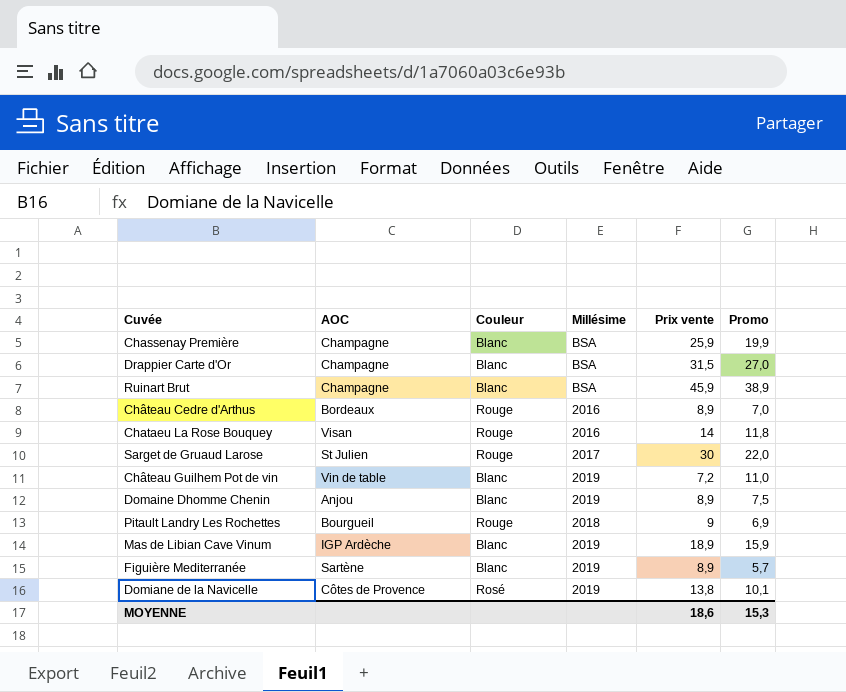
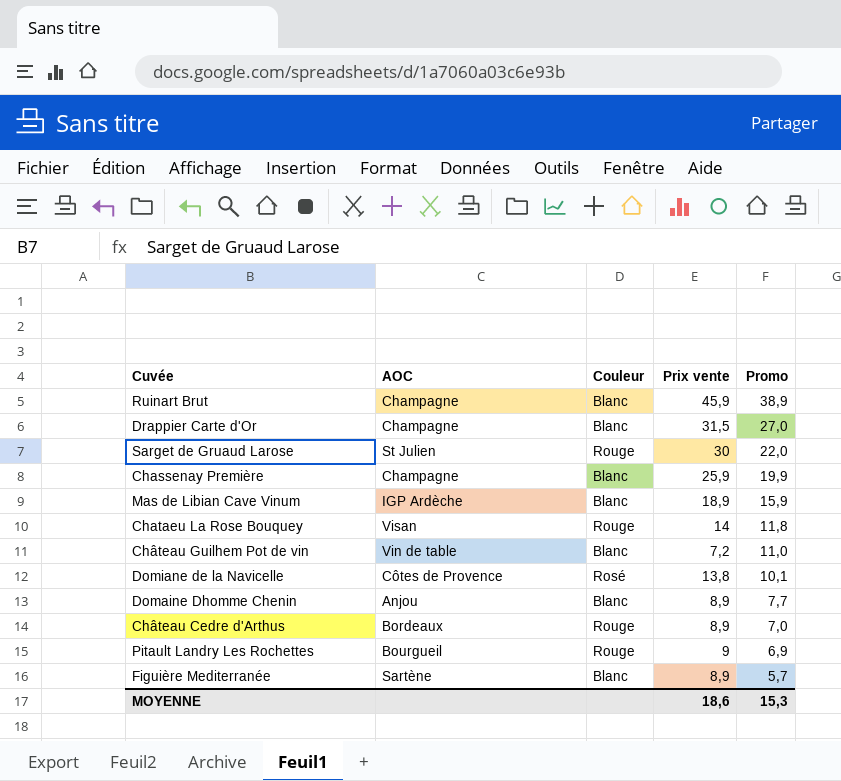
row order: none -> Promo descending
column Millésime | position: 4 -> none
Domaine Dhomme Chenin | Promo: 7,5 -> 7,7

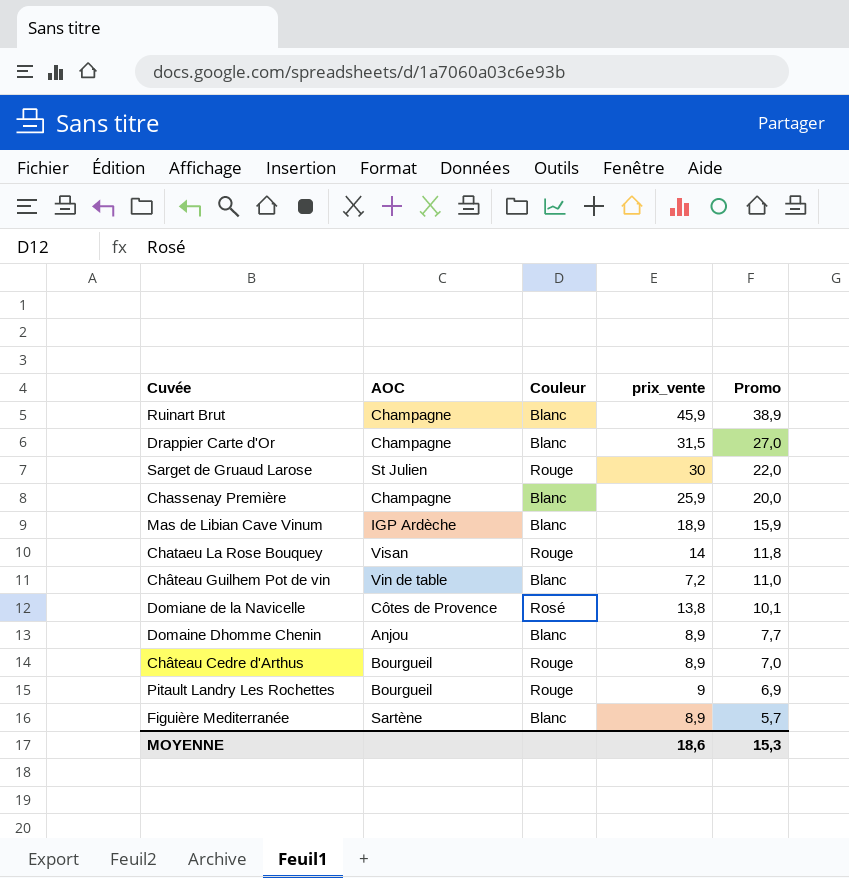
column name: Prix vente -> prix_vente
Chassenay Première | Promo: 19,9 -> 20,0
Château Cedre d'Arthus | AOC: Bordeaux -> Bourgueil

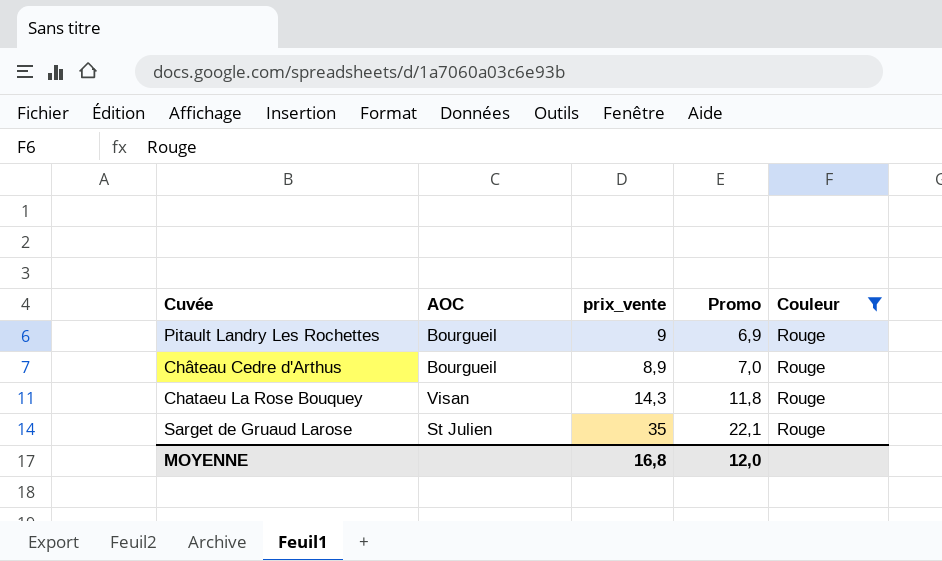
filter: none -> Couleur = Rouge
row order: Promo descending -> Promo ascending
column Couleur | position: 3 -> 5
Chataeu La Rose Bouquey | prix_vente: 14 -> 14,3
Sarget de Gruaud Larose | prix_vente: 30 -> 35
Sarget de Gruaud Larose | Promo: 22,0 -> 22,1
MOYENNE | prix_vente: 18,6 -> 16,8
MOYENNE | Promo: 15,3 -> 12,0

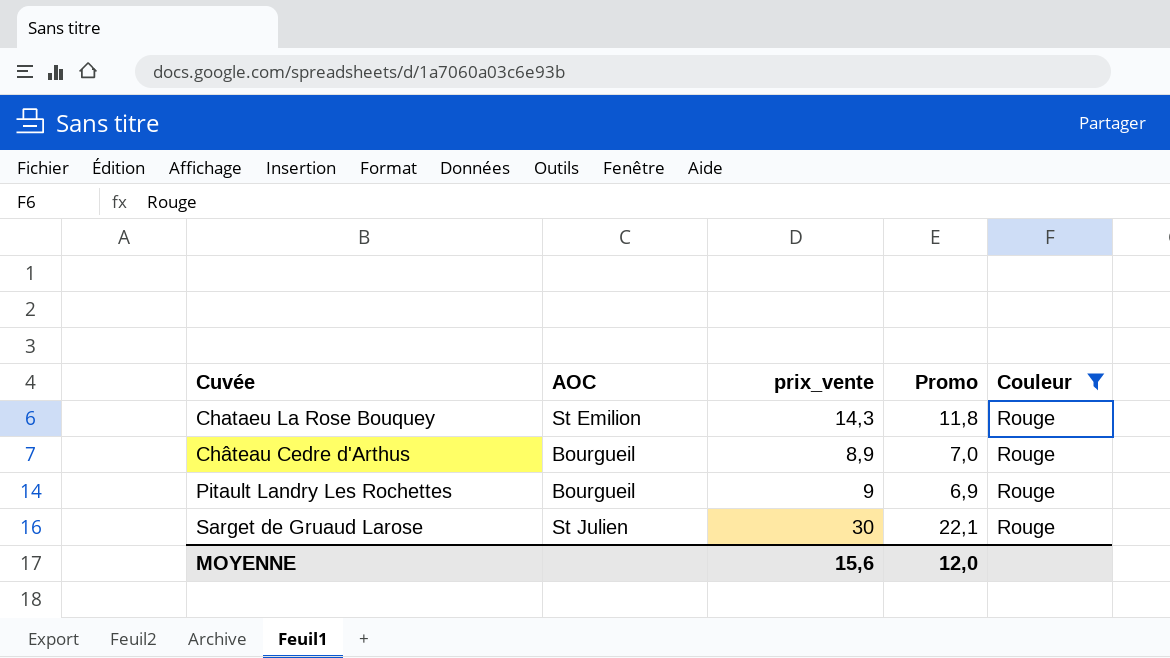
row order: Promo ascending -> Cuvée ascending
Chataeu La Rose Bouquey | AOC: Visan -> St Emilion
Sarget de Gruaud Larose | prix_vente: 35 -> 30
MOYENNE | prix_vente: 16,8 -> 15,6

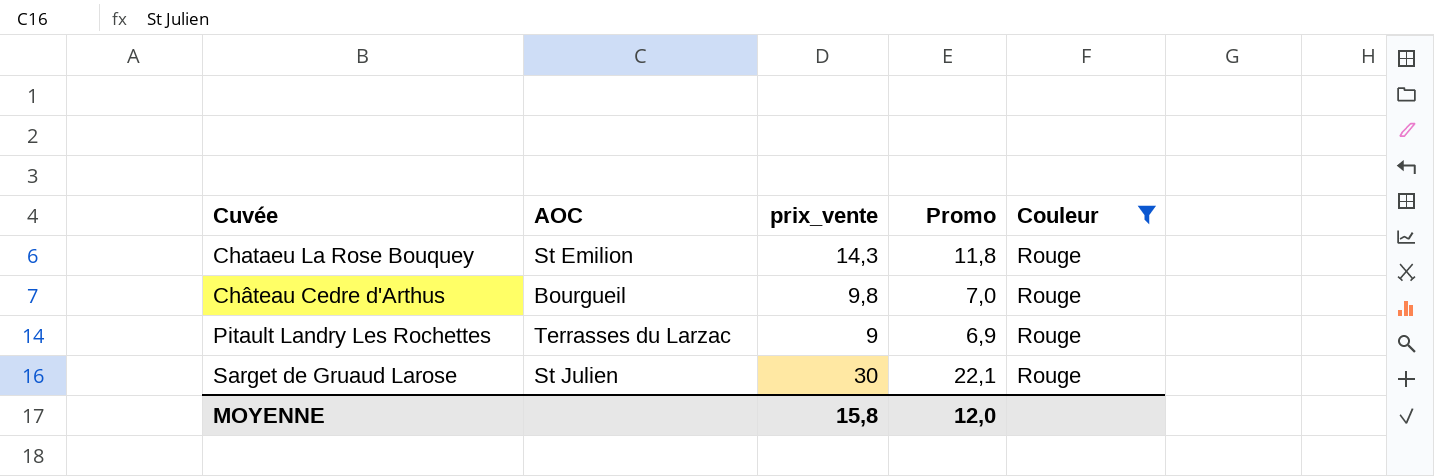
Château Cedre d'Arthus | prix_vente: 8,9 -> 9,8
Pitault Landry Les Rochettes | AOC: Bourgueil -> Terrasses du Larzac
MOYENNE | prix_vente: 15,6 -> 15,8

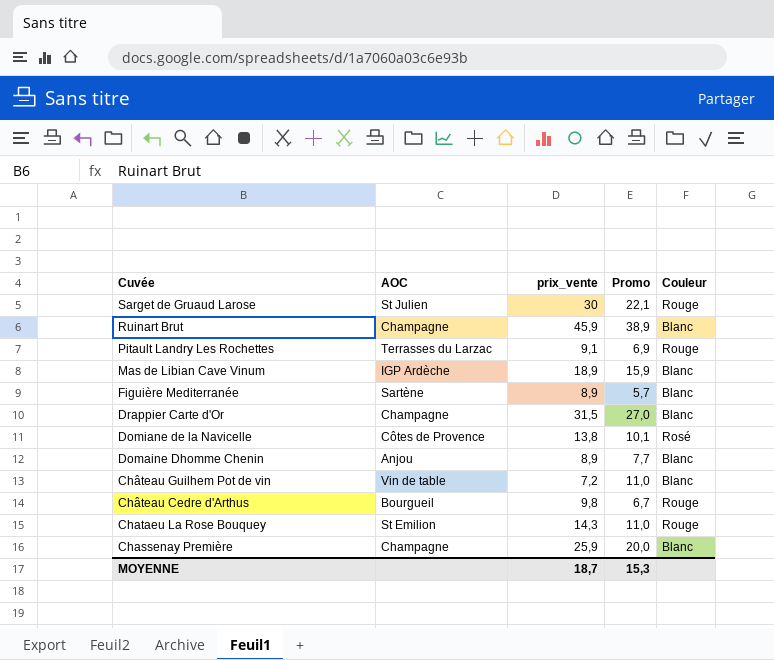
filter: Couleur = Rouge -> none
row order: Cuvée ascending -> Cuvée descending
Pitault Landry Les Rochettes | prix_vente: 9 -> 9,1
Château Cedre d'Arthus | Promo: 7,0 -> 6,7
Chataeu La Rose Bouquey | Promo: 11,8 -> 11,0
MOYENNE | prix_vente: 15,8 -> 18,7
MOYENNE | Promo: 12,0 -> 15,3

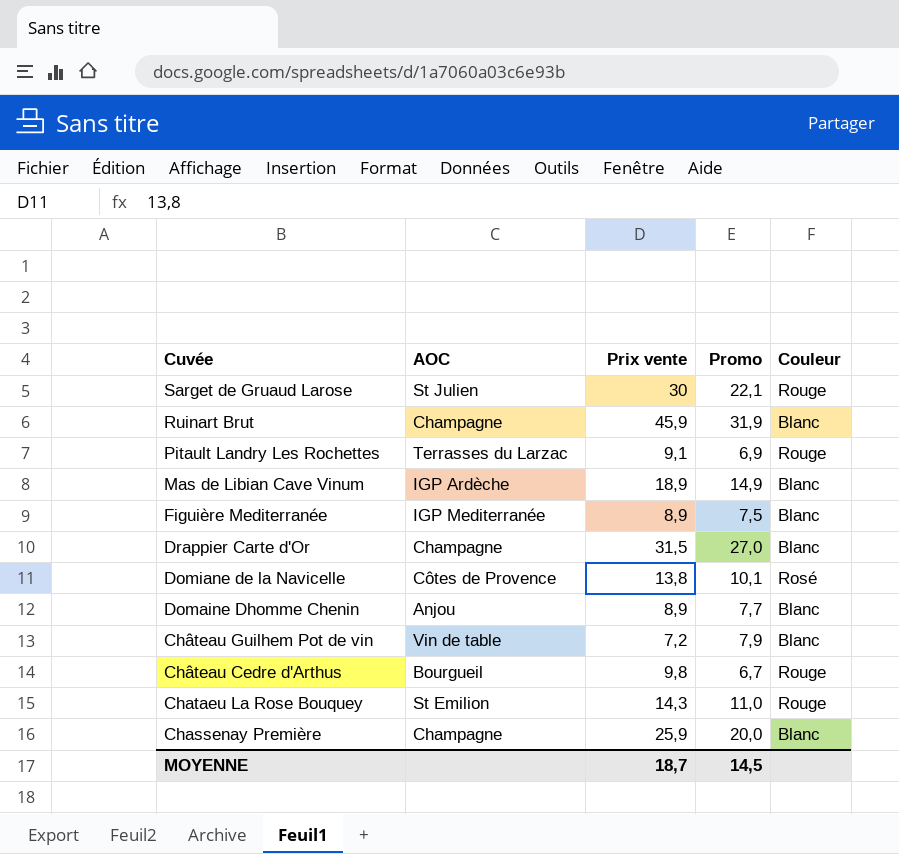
column name: prix_vente -> Prix vente
Ruinart Brut | Promo: 38,9 -> 31,9
Mas de Libian Cave Vinum | Promo: 15,9 -> 14,9
Figuière Mediterranée | AOC: Sartène -> IGP Mediterranée
Figuière Mediterranée | Promo: 5,7 -> 7,5
Château Guilhem Pot de vin | Promo: 11,0 -> 7,9
MOYENNE | Promo: 15,3 -> 14,5

